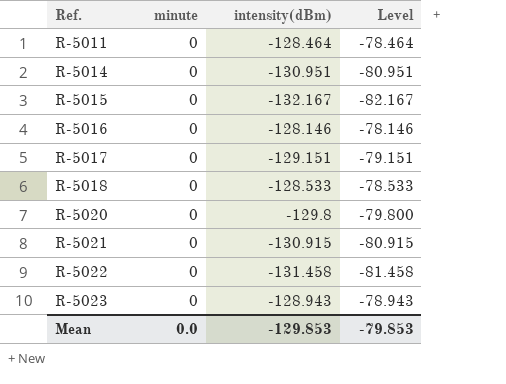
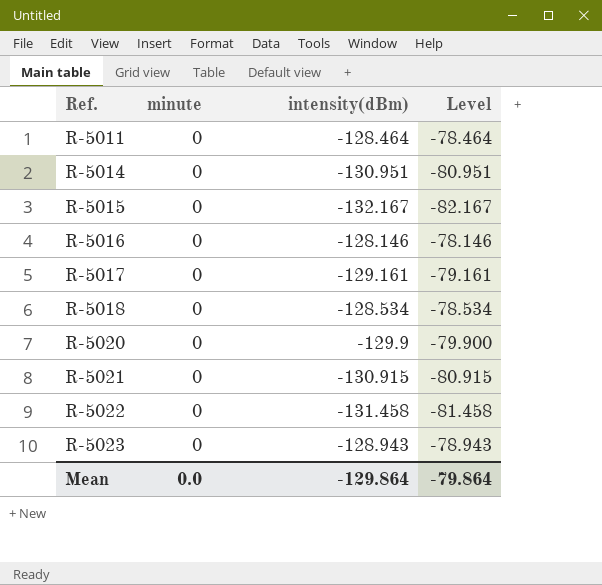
R-5017 | intensity(dBm): -129.151 -> -129.161
R-5017 | Level: -79.151 -> -79.161
R-5018 | intensity(dBm): -128.533 -> -128.534
R-5018 | Level: -78.533 -> -78.534
R-5020 | intensity(dBm): -129.8 -> -129.9
R-5020 | Level: -79.800 -> -79.900
Mean | intensity(dBm): -129.853 -> -129.864
Mean | Level: -79.853 -> -79.864

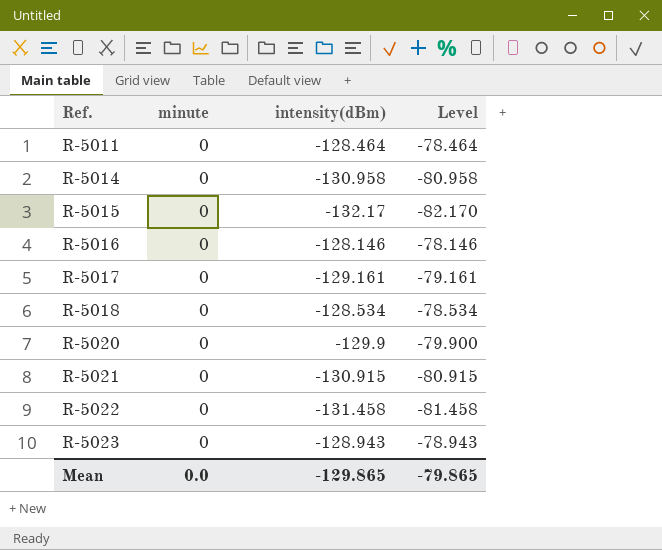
R-5014 | intensity(dBm): -130.951 -> -130.958
R-5014 | Level: -80.951 -> -80.958
R-5015 | intensity(dBm): -132.167 -> -132.17
R-5015 | Level: -82.167 -> -82.170
Mean | intensity(dBm): -129.864 -> -129.865
Mean | Level: -79.864 -> -79.865

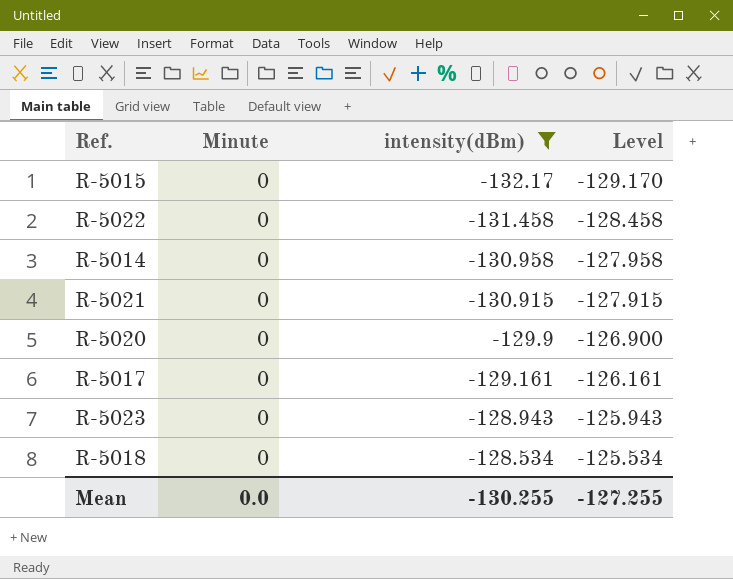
filter: none -> intensity(dBm) <= -128.534
row order: Ref. ascending -> intensity(dBm) ascending
column name: minute -> Minute
column Level | formula: [intensity(dBm)] + 50 -> [intensity(dBm)] + 3
Mean | intensity(dBm): -129.865 -> -130.255
Mean | Level: -79.865 -> -127.255

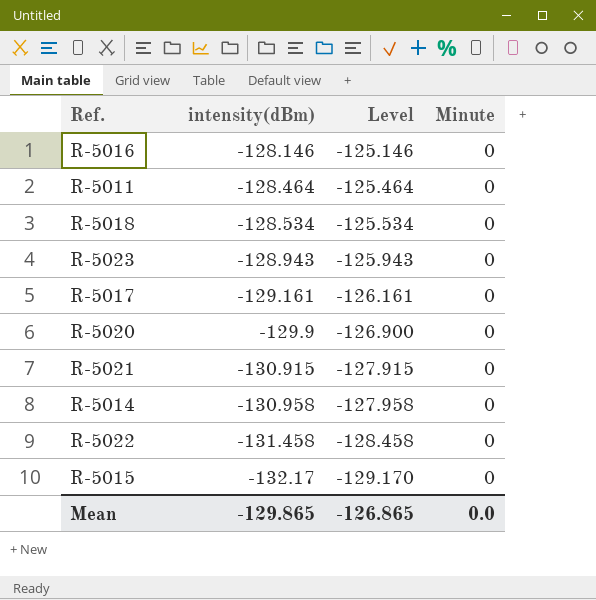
filter: intensity(dBm) <= -128.534 -> none
row order: intensity(dBm) ascending -> intensity(dBm) descending
column Minute | position: 2 -> 4
Mean | intensity(dBm): -130.255 -> -129.865
Mean | Level: -127.255 -> -126.865

